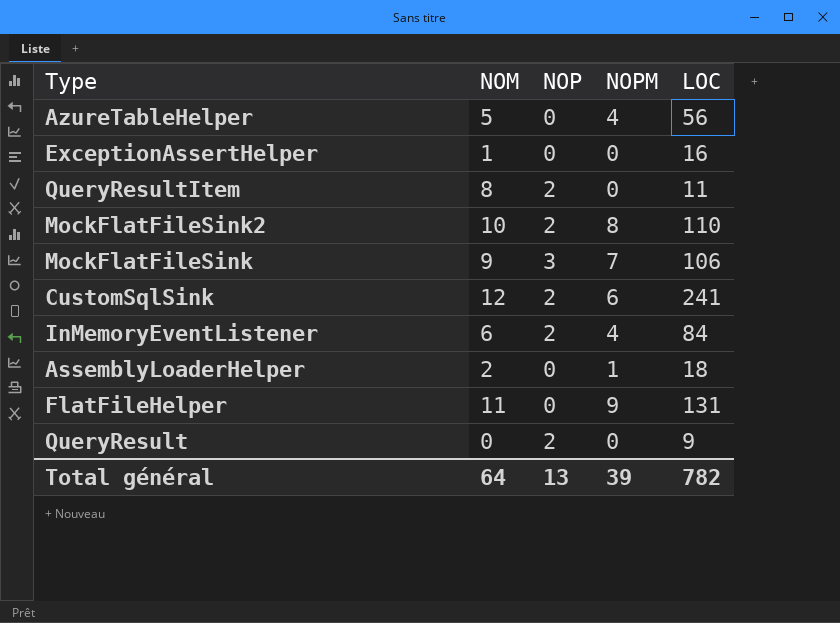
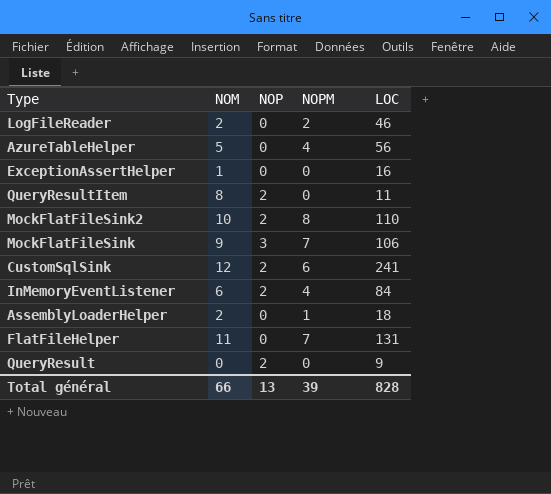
row LogFileReader: none -> 2 | 0 | 2 | 46
FlatFileHelper | NOPM: 9 -> 7
Total général | NOM: 64 -> 66
Total général | LOC: 782 -> 828

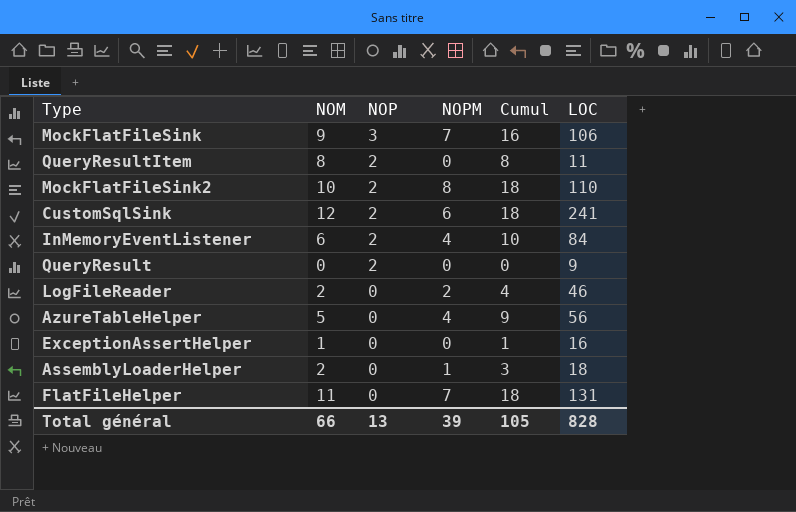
row order: none -> NOP descending
column Cumul | formula: none -> [NOM] + [NOPM]

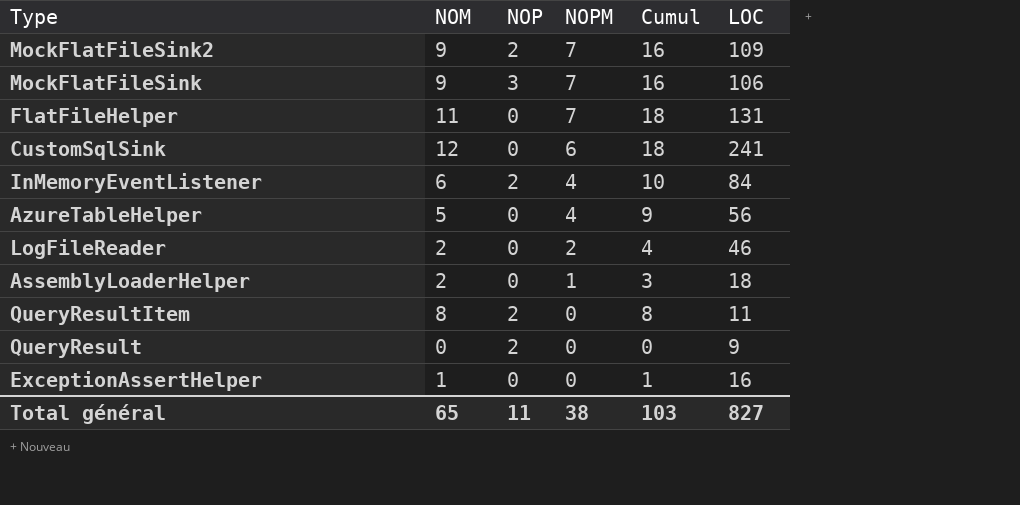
row order: NOP descending -> NOPM descending
MockFlatFileSink2 | NOM: 10 -> 9
MockFlatFileSink2 | NOPM: 8 -> 7
MockFlatFileSink2 | Cumul: 18 -> 16
MockFlatFileSink2 | LOC: 110 -> 109
CustomSqlSink | NOP: 2 -> 0
Total général | NOM: 66 -> 65
Total général | NOP: 13 -> 11
Total général | NOPM: 39 -> 38
Total général | Cumul: 105 -> 103
Total général | LOC: 828 -> 827

